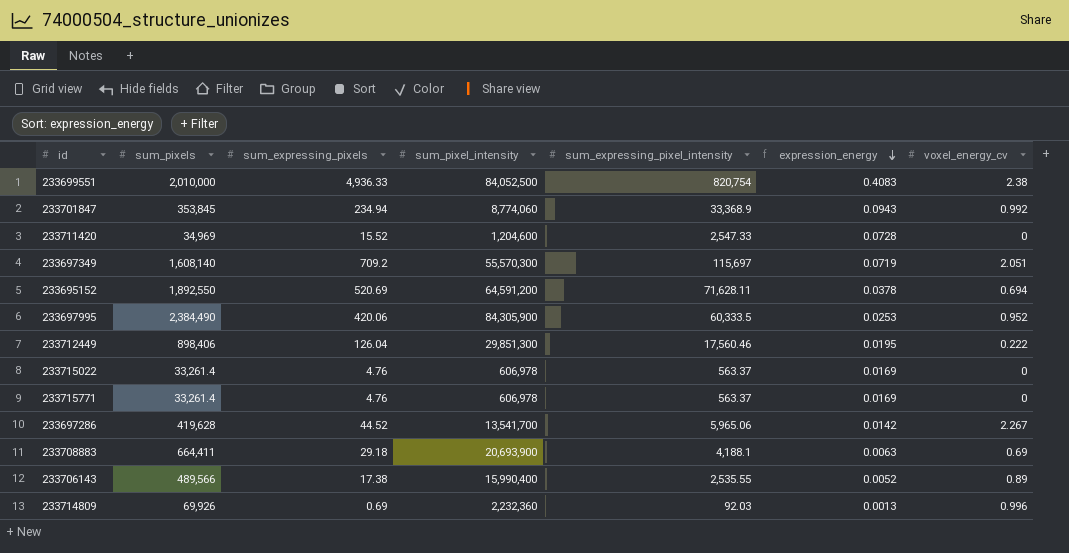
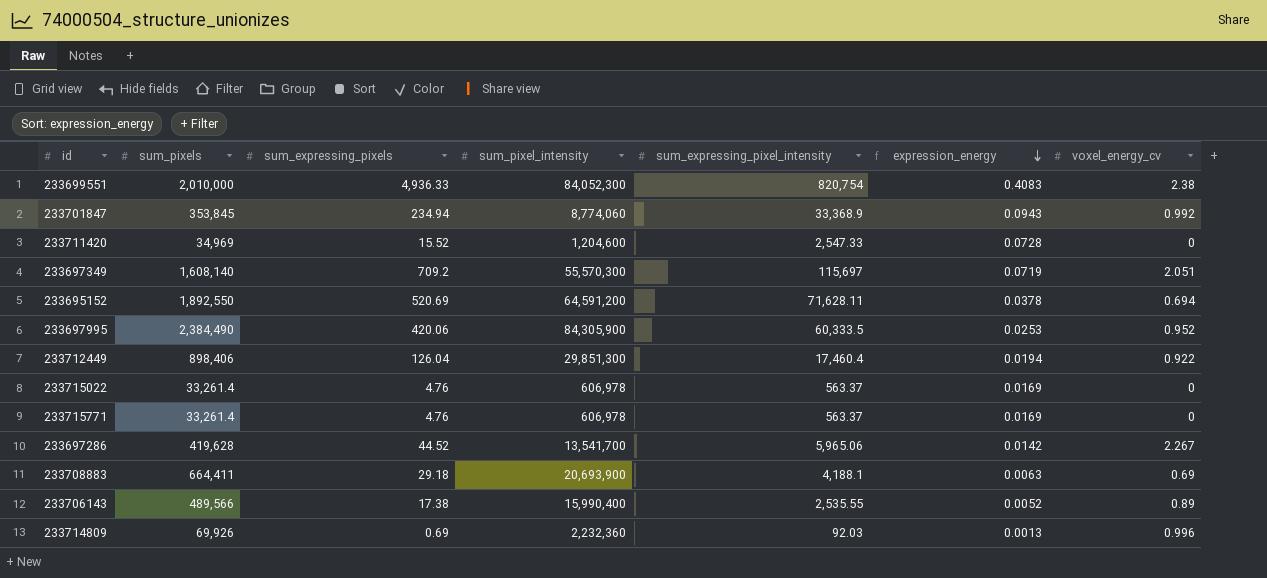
233699551 | sum_pixel_intensity: 84,052,500 -> 84,052,300
233712449 | sum_expressing_pixel_intensity: 17,560.46 -> 17,460.4
233712449 | expression_energy: 0.0195 -> 0.0194
233712449 | voxel_energy_cv: 0.222 -> 0.922

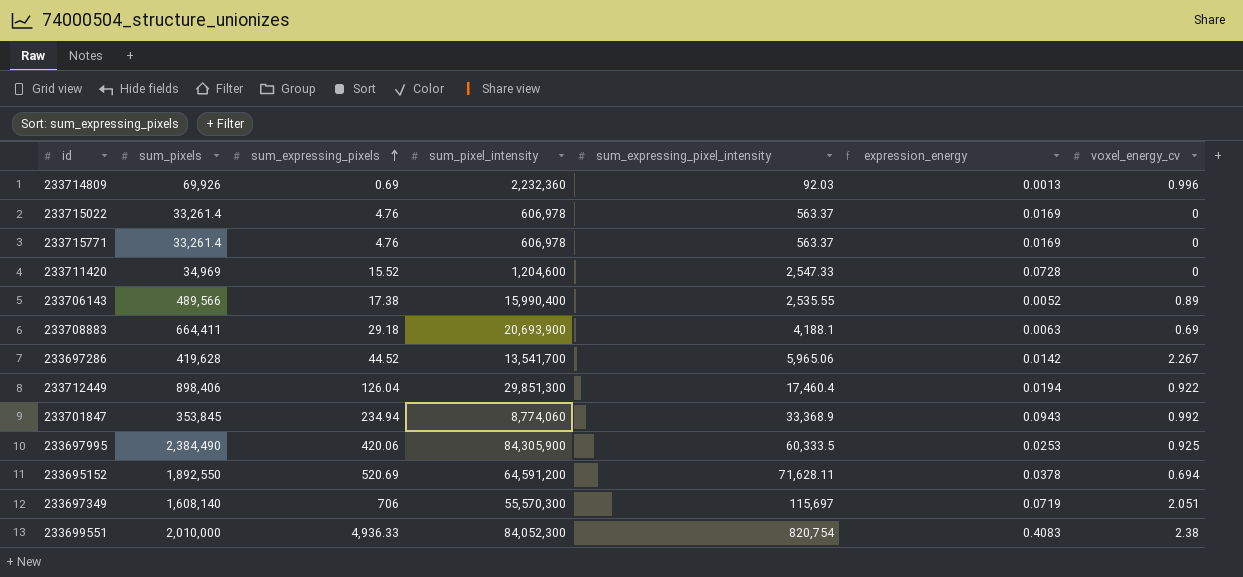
row order: expression_energy descending -> sum_expressing_pixels ascending
233697995 | voxel_energy_cv: 0.952 -> 0.925
233697349 | sum_expressing_pixels: 709.2 -> 706

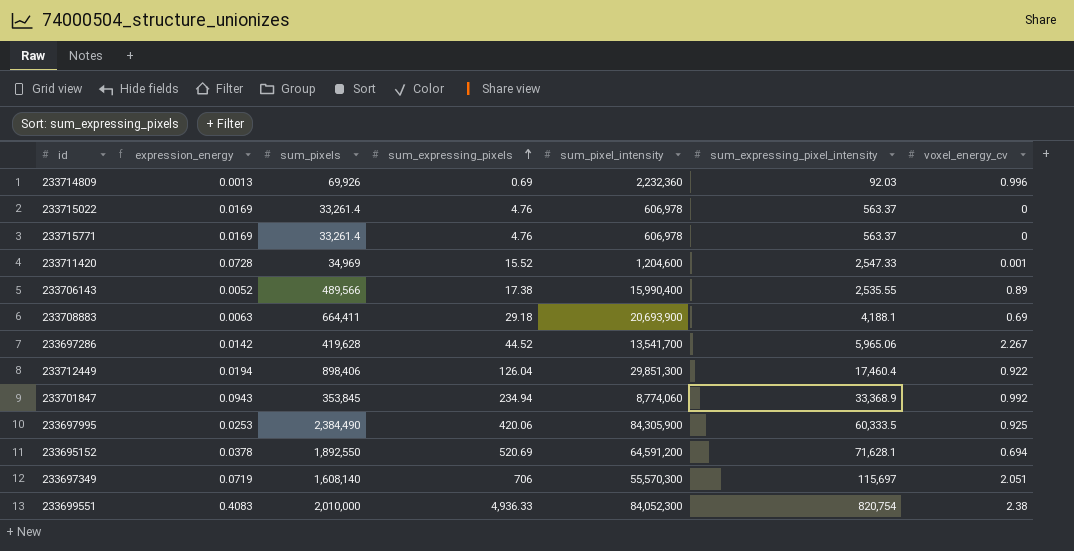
column expression_energy | position: 6 -> 2
233711420 | voxel_energy_cv: 0 -> 0.001
233695152 | sum_expressing_pixel_intensity: 71,628.11 -> 71,628.1

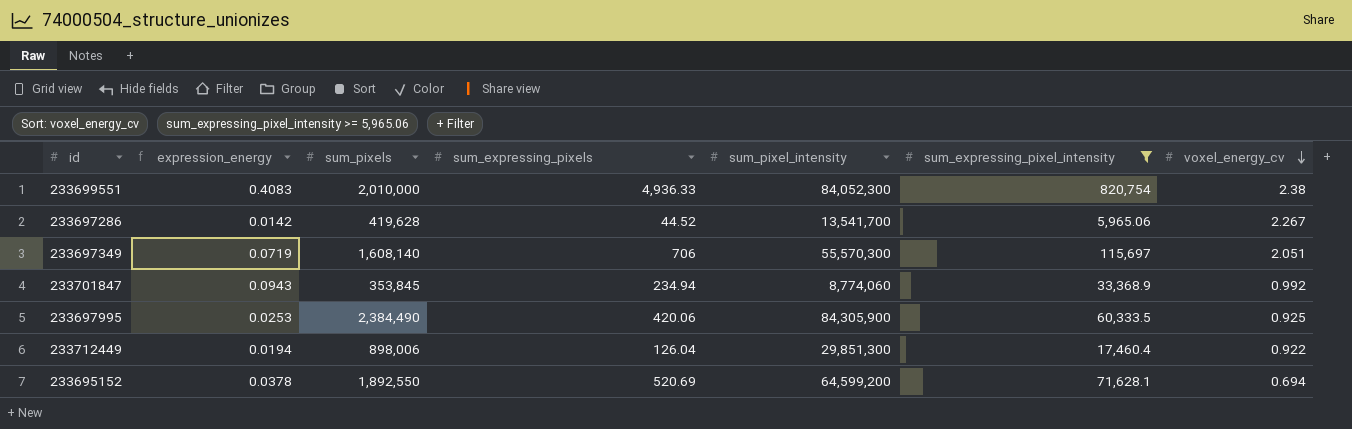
filter: none -> sum_expressing_pixel_intensity >= 5,965.06
row order: sum_expressing_pixels ascending -> voxel_energy_cv descending
233712449 | sum_pixels: 898,406 -> 898,006
233695152 | sum_pixel_intensity: 64,591,200 -> 64,599,200

